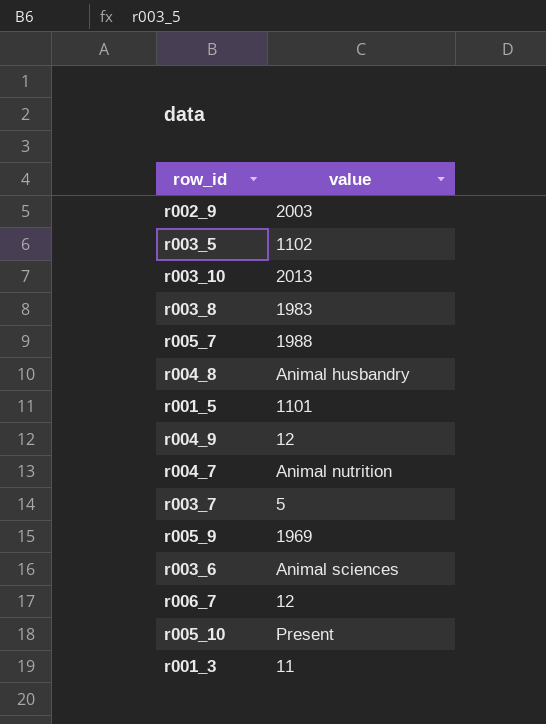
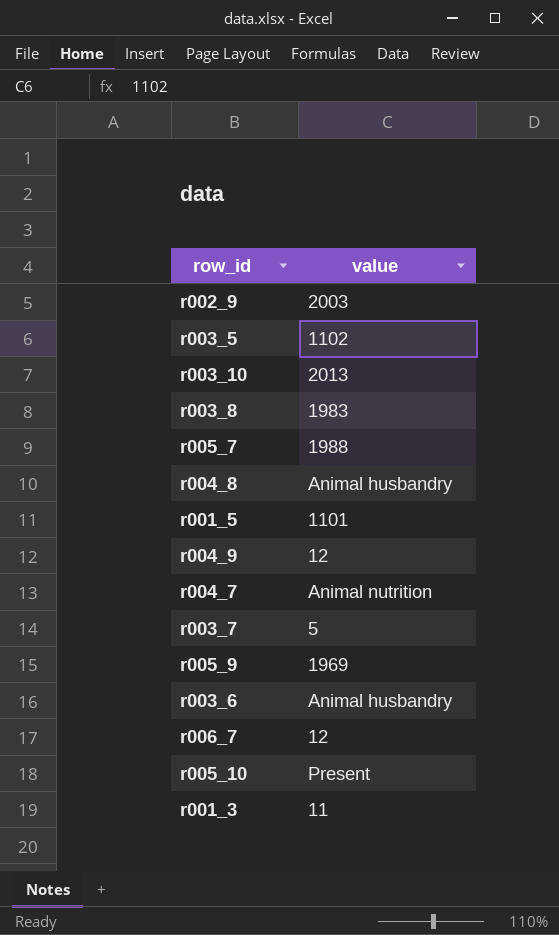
r003_6 | value: Animal sciences -> Animal husbandry

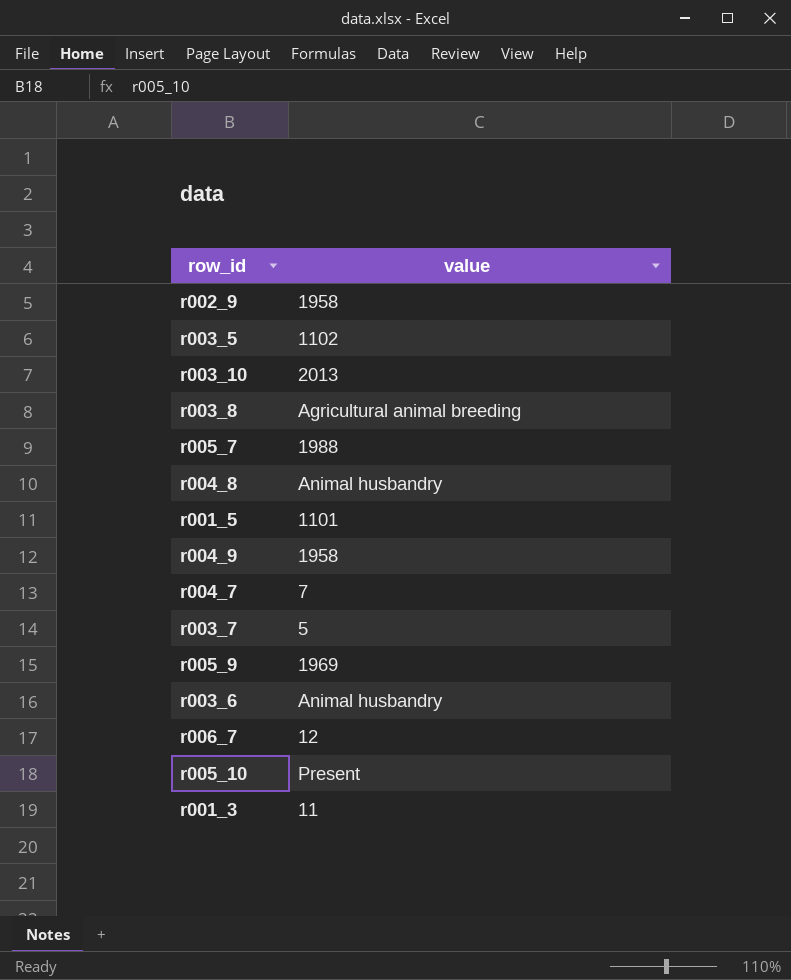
r002_9 | value: 2003 -> 1958
r003_8 | value: 1983 -> Agricultural animal breeding
r004_9 | value: 12 -> 1958
r004_7 | value: Animal nutrition -> 7

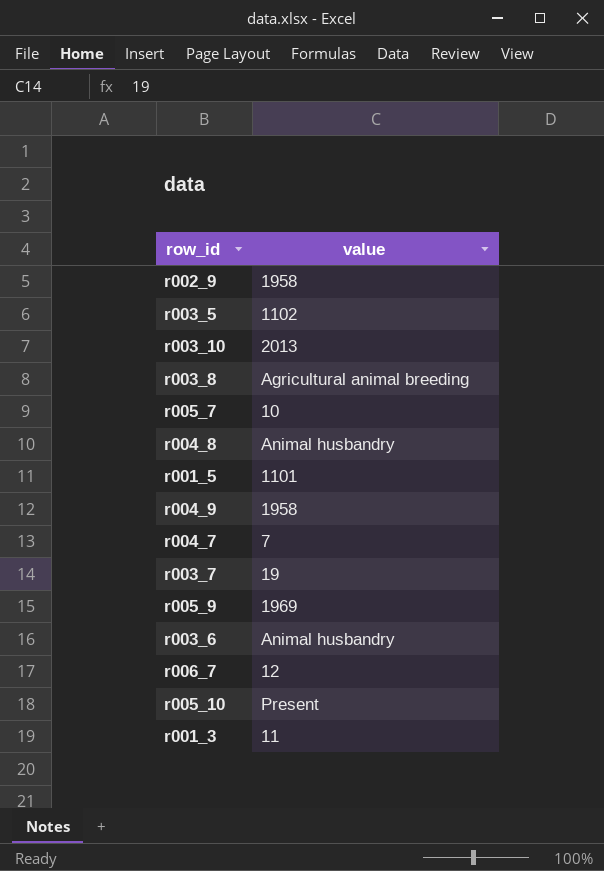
r005_7 | value: 1988 -> 10
r003_7 | value: 5 -> 19

